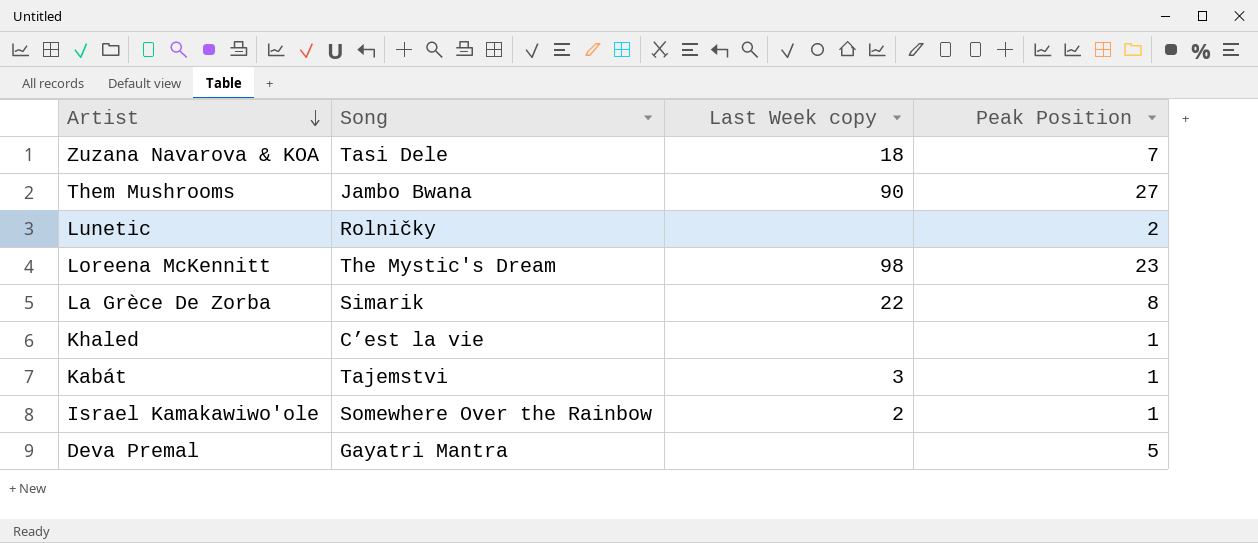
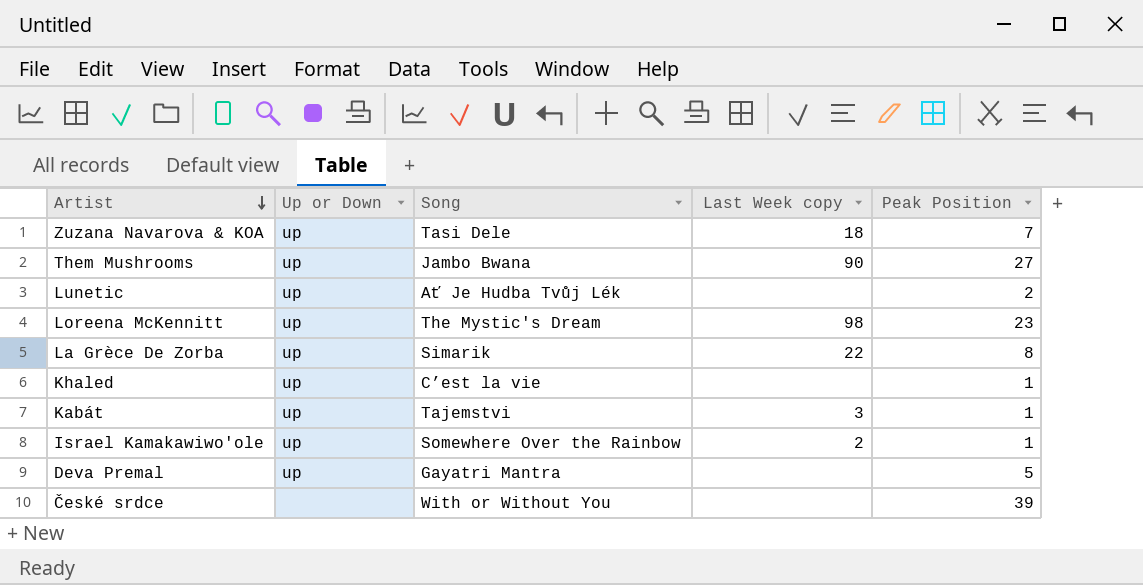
column Up or Down | position: none -> 2
Lunetic | Song: Rolničky -> Ať Je Hudba Tvůj Lék
row České srdce: none -> none | With or Without You | none | 39

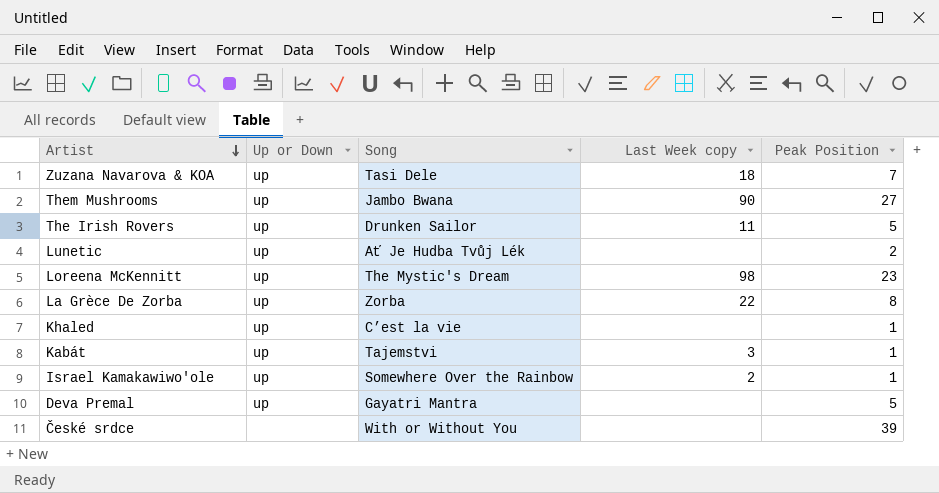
row The Irish Rovers: none -> up | Drunken Sailor | 11 | 5
La Grèce De Zorba | Song: Simarik -> Zorba

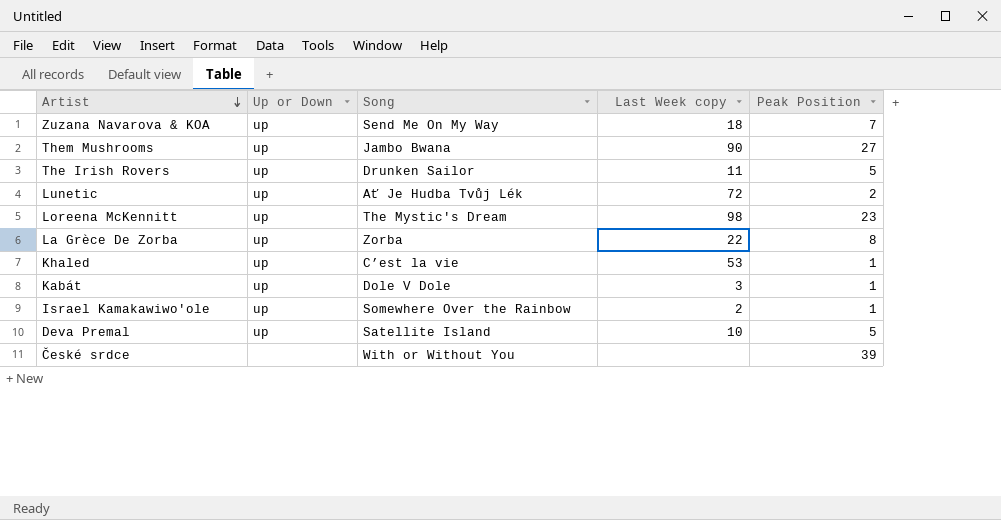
Zuzana Navarova & KOA | Song: Tasi Dele -> Send Me On My Way
Lunetic | Last Week copy: none -> 72
Khaled | Last Week copy: none -> 53
Kabát | Song: Tajemstvi -> Dole V Dole
Deva Premal | Song: Gayatri Mantra -> Satellite Island
Deva Premal | Last Week copy: none -> 10

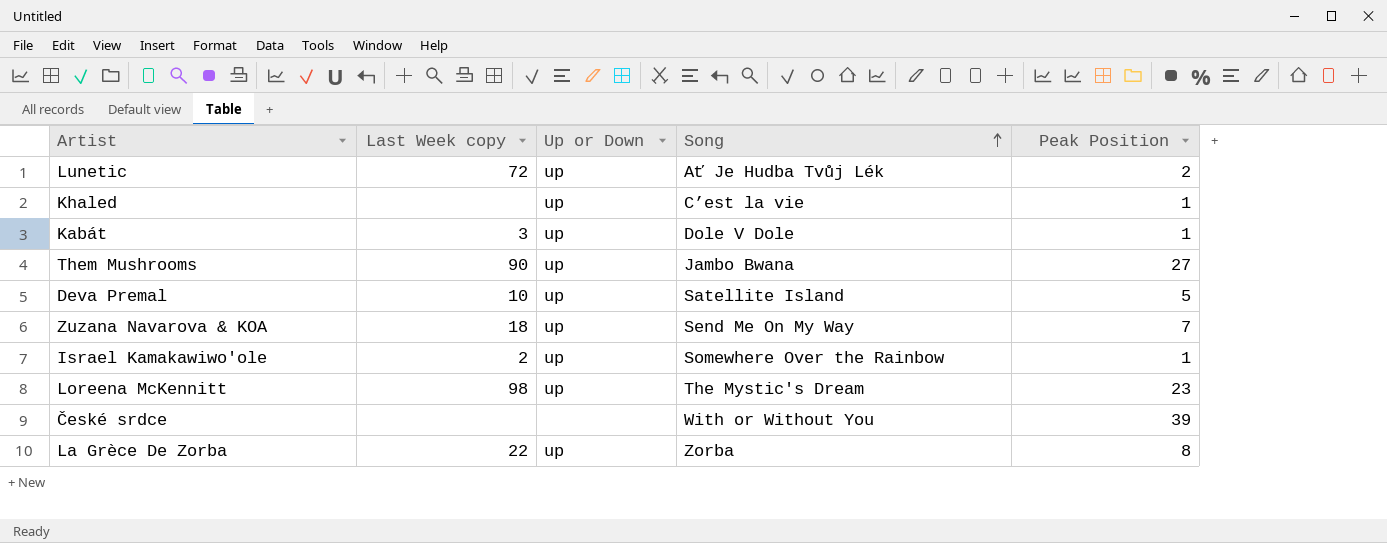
row order: Artist descending -> Song ascending
column Last Week copy | position: 4 -> 2
row The Irish Rovers: up | Drunken Sailor | 11 | 5 -> none
Khaled | Last Week copy: 53 -> none

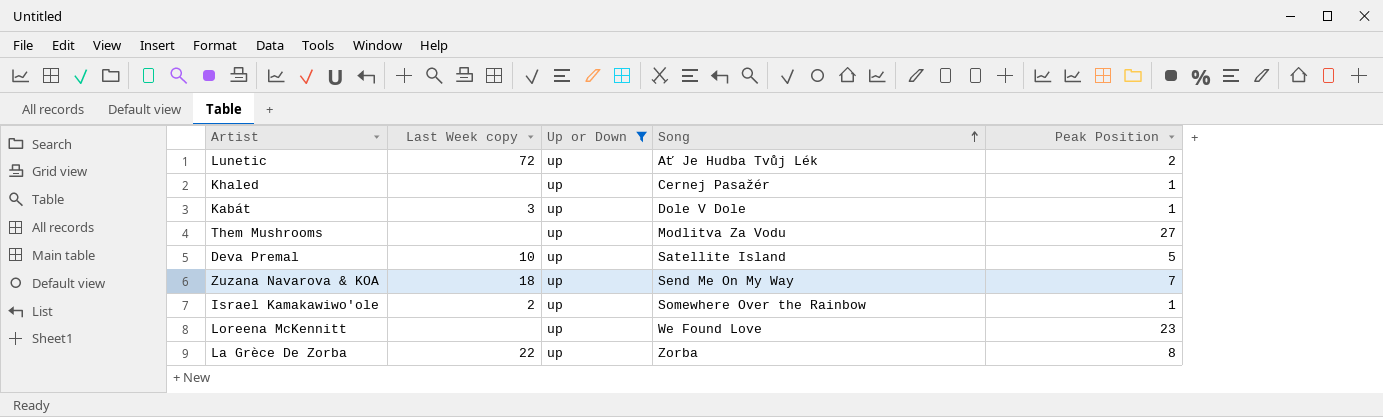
filter: none -> Up or Down = up
Khaled | Song: C’est la vie -> Cernej Pasažér
Them Mushrooms | Last Week copy: 90 -> none
Them Mushrooms | Song: Jambo Bwana -> Modlitva Za Vodu
Loreena McKennitt | Last Week copy: 98 -> none
Loreena McKennitt | Song: The Mystic's Dream -> We Found Love

